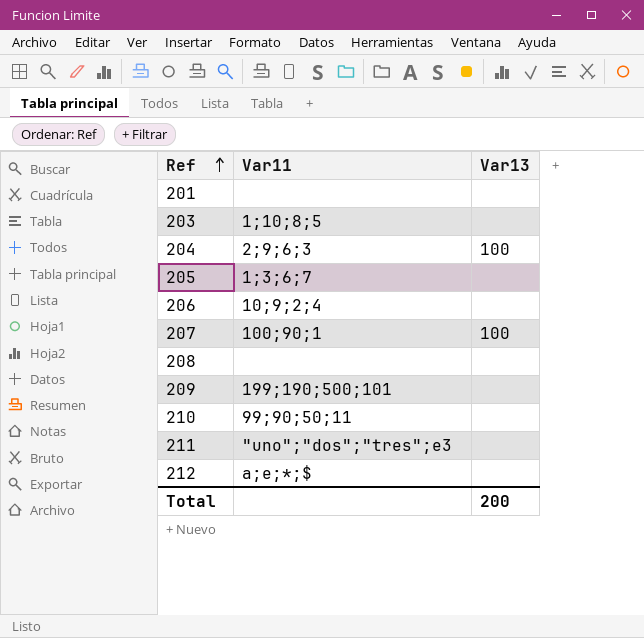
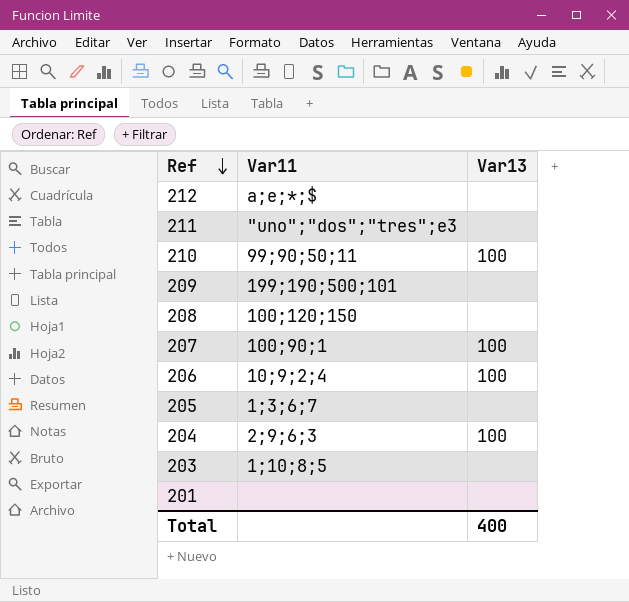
row order: Ref ascending -> Ref descending
210 | Var13: none -> 100
208 | Var11: none -> 100;120;150
206 | Var13: none -> 100
Total | Var13: 200 -> 400

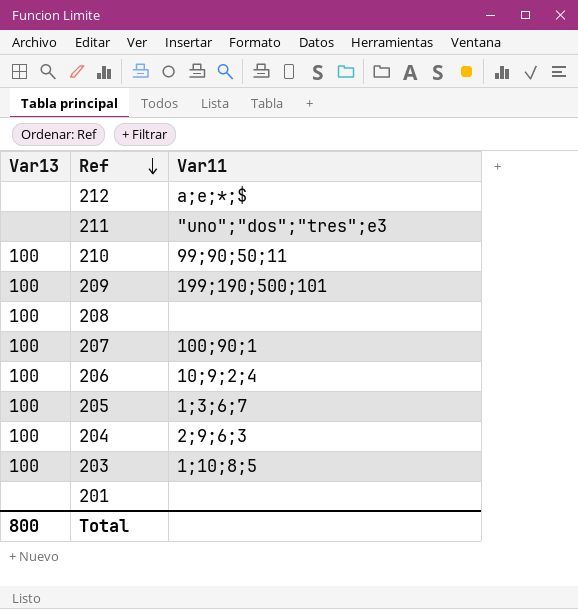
column Var13 | position: 3 -> 1
209 | Var13: none -> 100
208 | Var13: none -> 100
208 | Var11: 100;120;150 -> none
205 | Var13: none -> 100
203 | Var13: none -> 100
Total | Var13: 400 -> 800

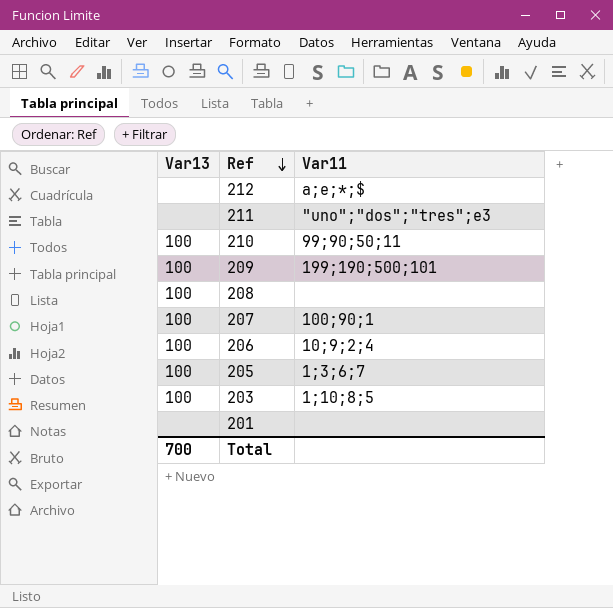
row 204: 100 | 2;9;6;3 -> none
Total | Var13: 800 -> 700

